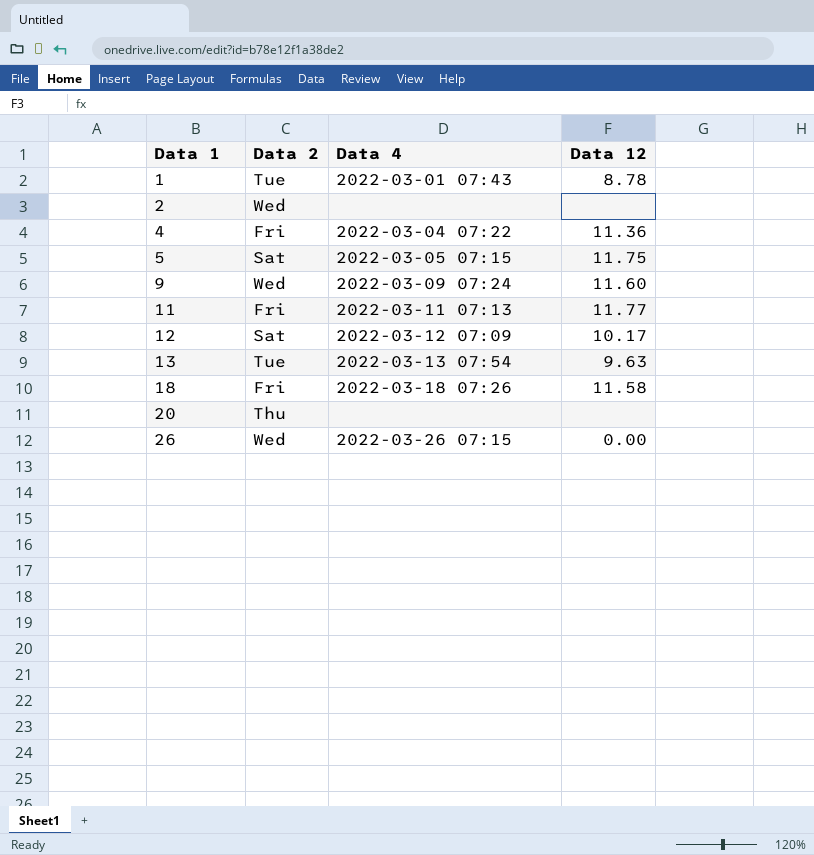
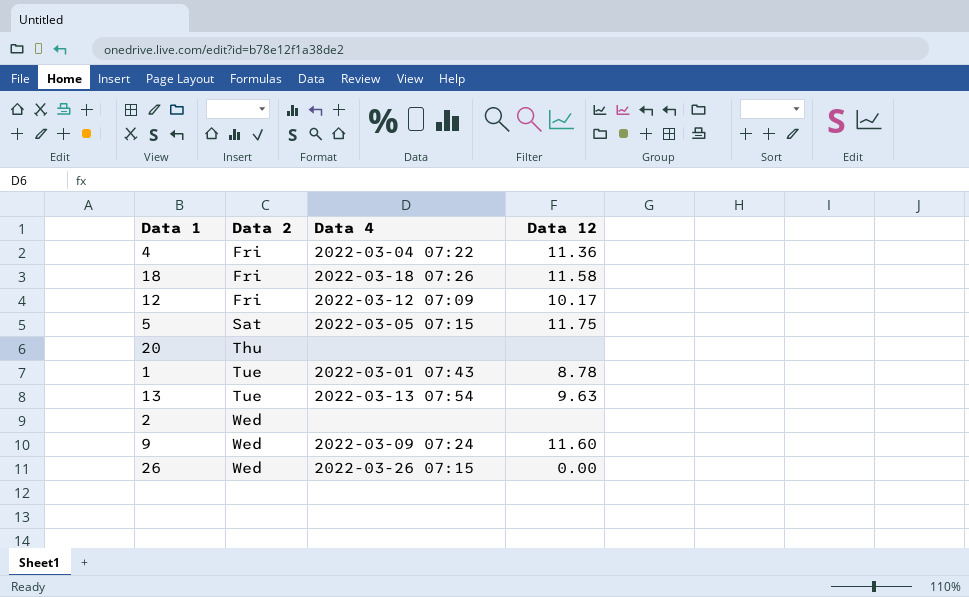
row order: Data 1 ascending -> Data 2 ascending
row 11: Fri | 2022-03-11 07:13 | 11.77 -> none
12 | Data 2: Sat -> Fri

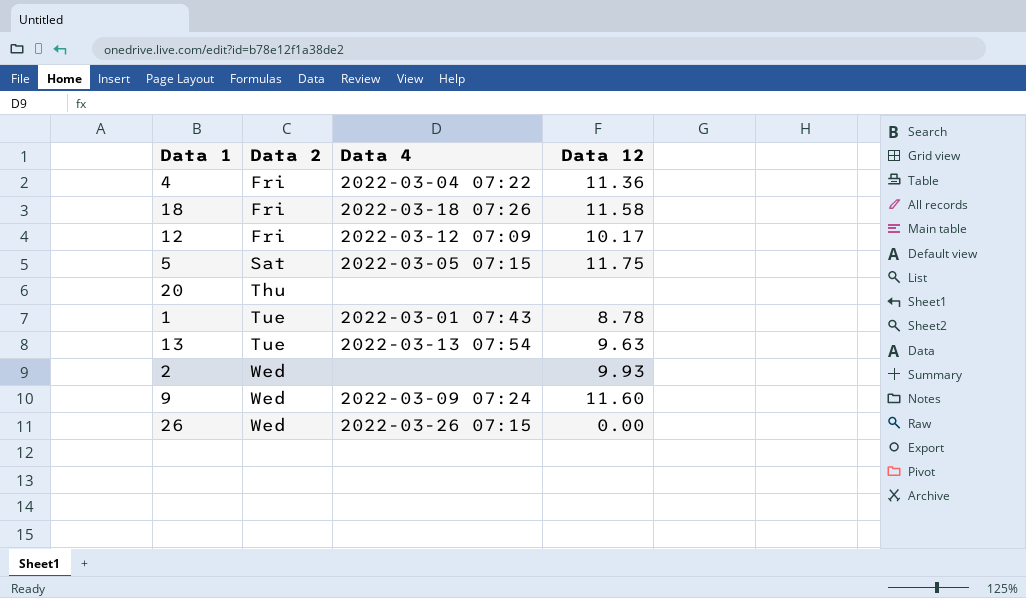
2 | Data 12: none -> 9.93

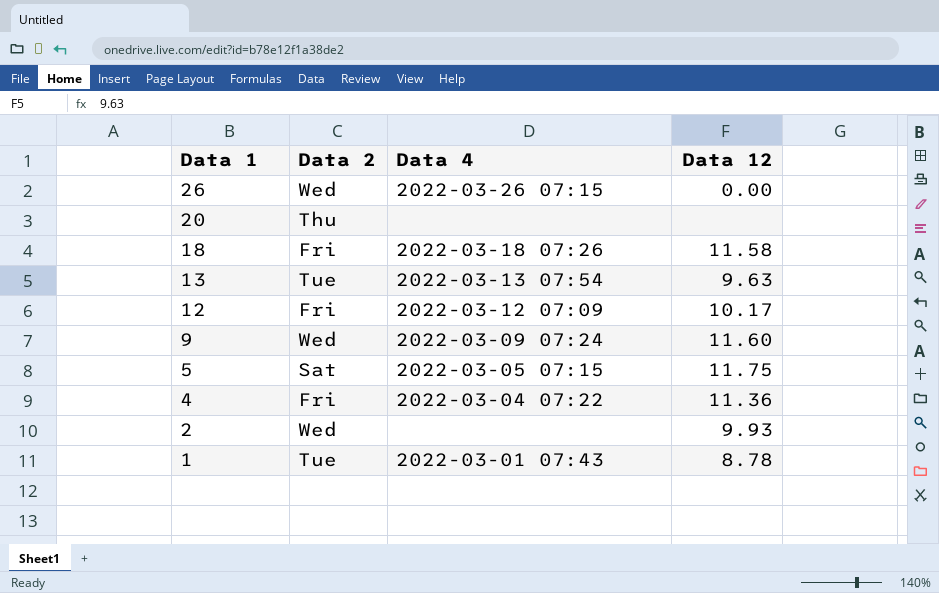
row order: Data 2 ascending -> Data 1 descending

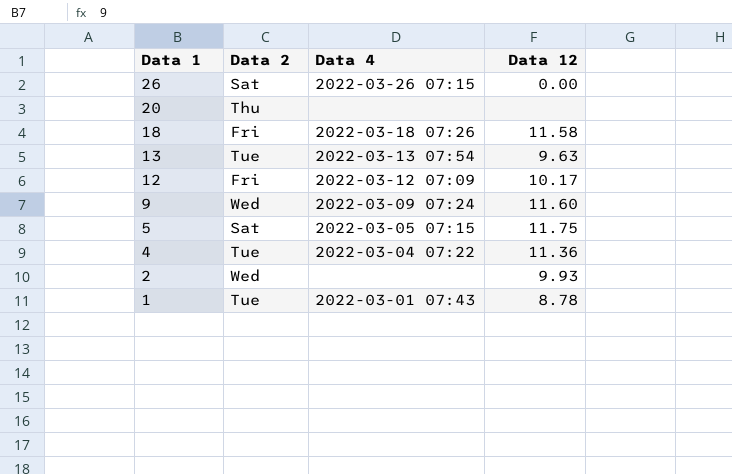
26 | Data 2: Wed -> Sat
4 | Data 2: Fri -> Tue

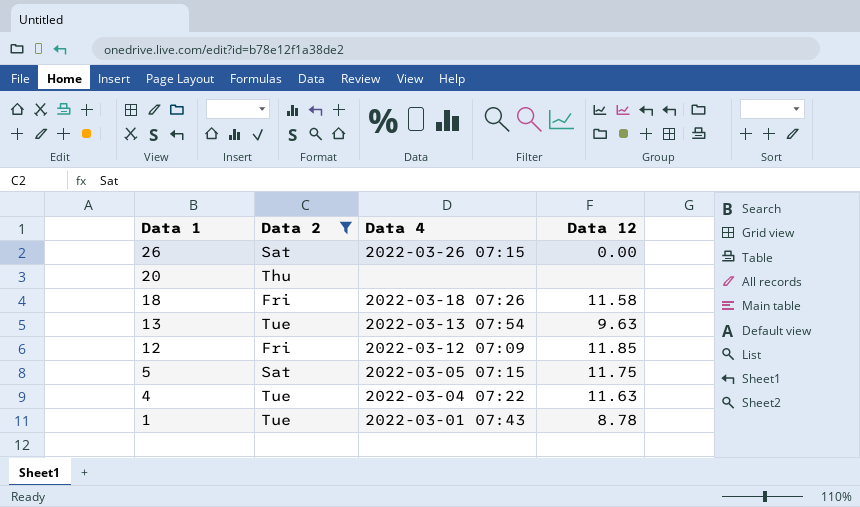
filter: none -> Data 2 != Wed
12 | Data 12: 10.17 -> 11.85
4 | Data 12: 11.36 -> 11.63

